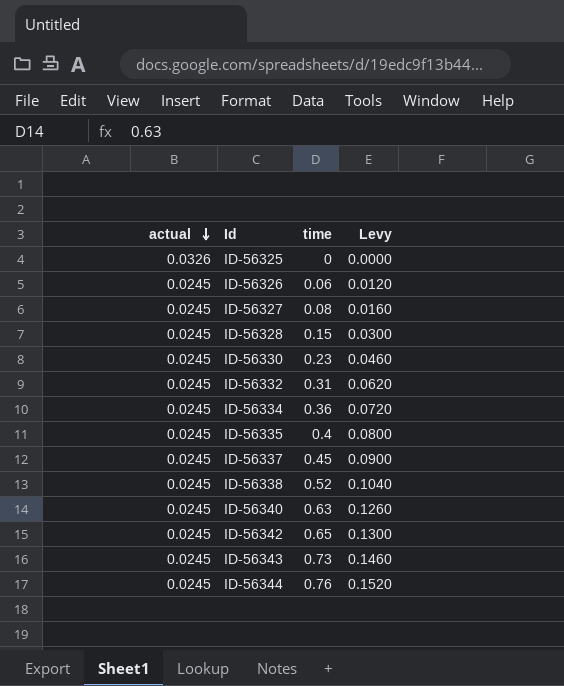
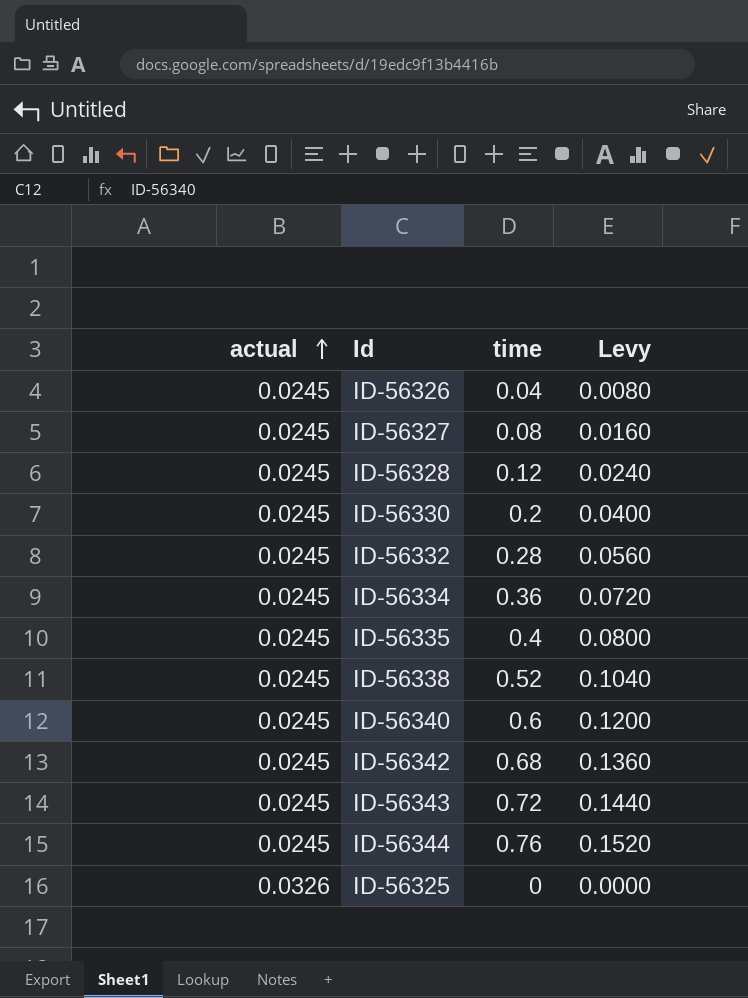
row order: actual descending -> actual ascending
row ID-56337: 0.0245 | 0.45 | 0.0900 -> none
ID-56326 | time: 0.06 -> 0.04
ID-56326 | Levy: 0.0120 -> 0.0080
ID-56328 | time: 0.15 -> 0.12
ID-56328 | Levy: 0.0300 -> 0.0240
ID-56330 | time: 0.23 -> 0.2
ID-56330 | Levy: 0.0460 -> 0.0400
ID-56332 | time: 0.31 -> 0.28
ID-56332 | Levy: 0.0620 -> 0.0560
ID-56340 | time: 0.63 -> 0.6
ID-56340 | Levy: 0.1260 -> 0.1200
ID-56342 | time: 0.65 -> 0.68
ID-56342 | Levy: 0.1300 -> 0.1360
ID-56343 | time: 0.73 -> 0.72
ID-56343 | Levy: 0.1460 -> 0.1440

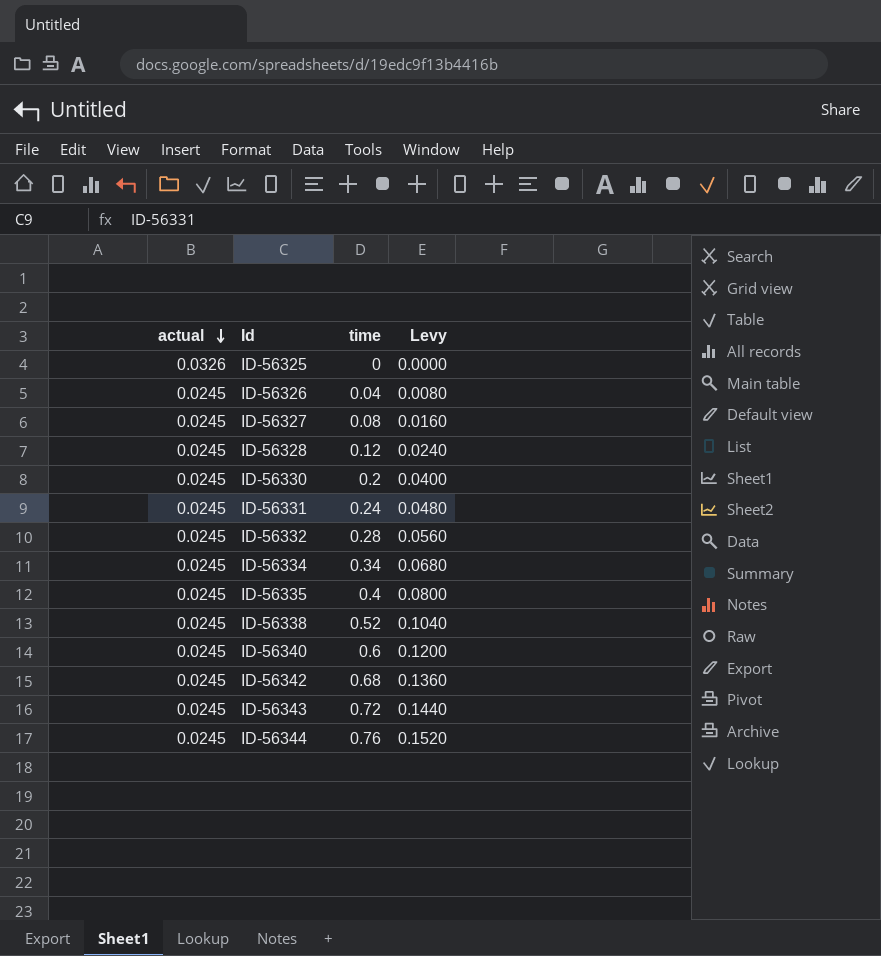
row order: actual ascending -> actual descending
row ID-56331: none -> 0.0245 | 0.24 | 0.0480
ID-56334 | time: 0.36 -> 0.34
ID-56334 | Levy: 0.0720 -> 0.0680

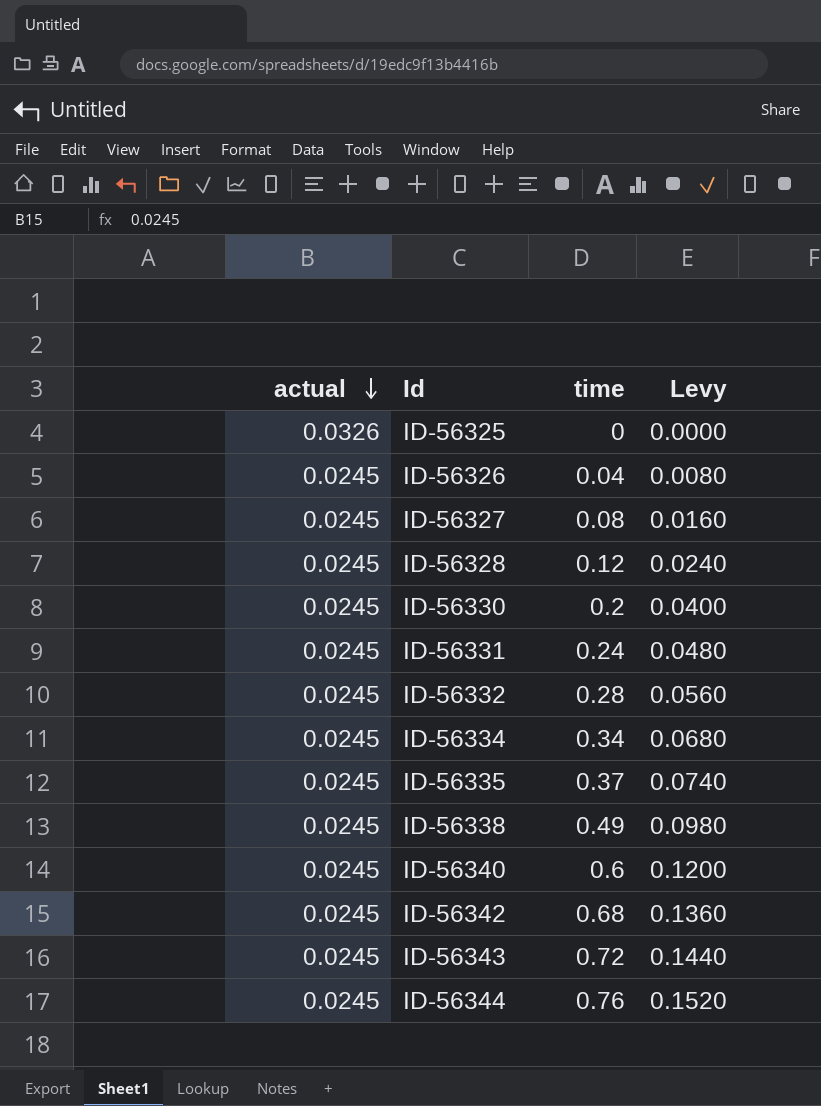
ID-56335 | time: 0.4 -> 0.37
ID-56335 | Levy: 0.0800 -> 0.0740
ID-56338 | time: 0.52 -> 0.49
ID-56338 | Levy: 0.1040 -> 0.0980

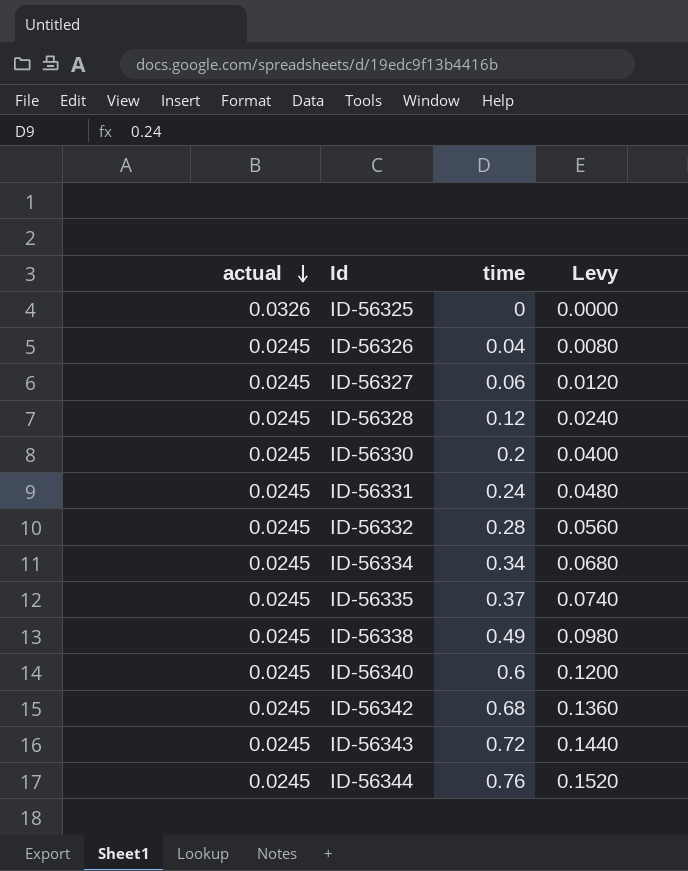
ID-56327 | time: 0.08 -> 0.06
ID-56327 | Levy: 0.0160 -> 0.0120

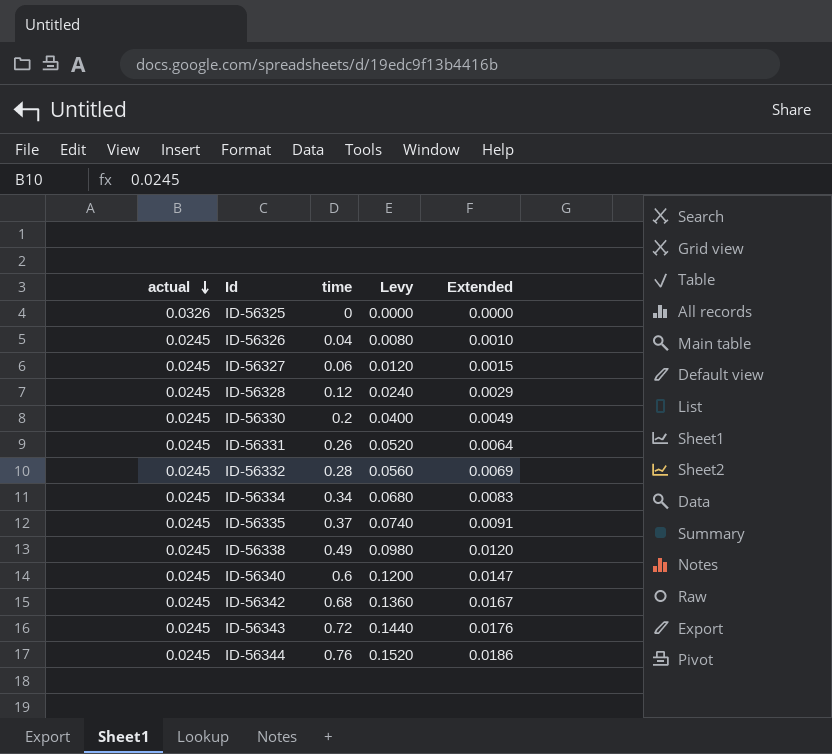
column Extended | formula: none -> [actual] * [time]
ID-56331 | time: 0.24 -> 0.26
ID-56331 | Levy: 0.0480 -> 0.0520

